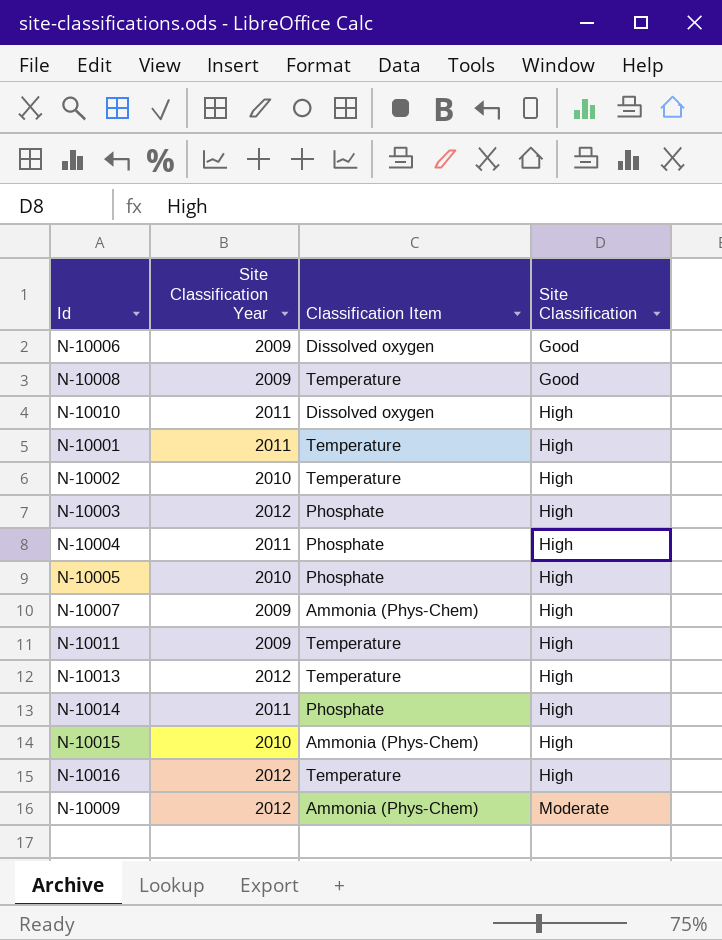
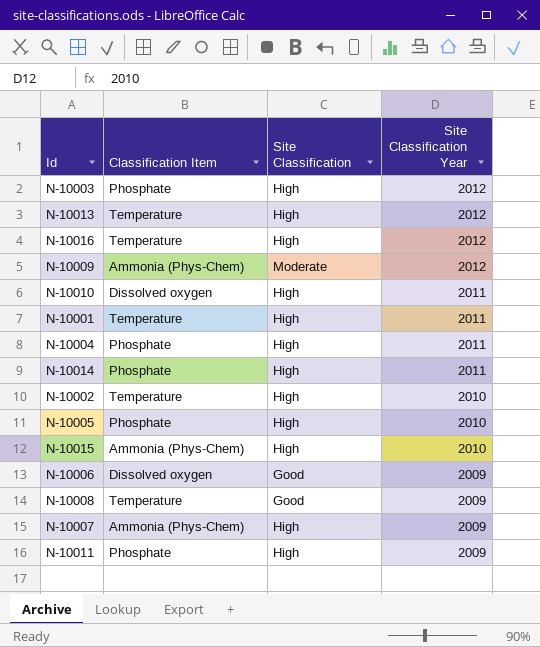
row order: Site Classification ascending -> Site Classification Year descending
column Site Classification Year | position: 2 -> 4
N-10011 | Classification Item: Temperature -> Phosphate

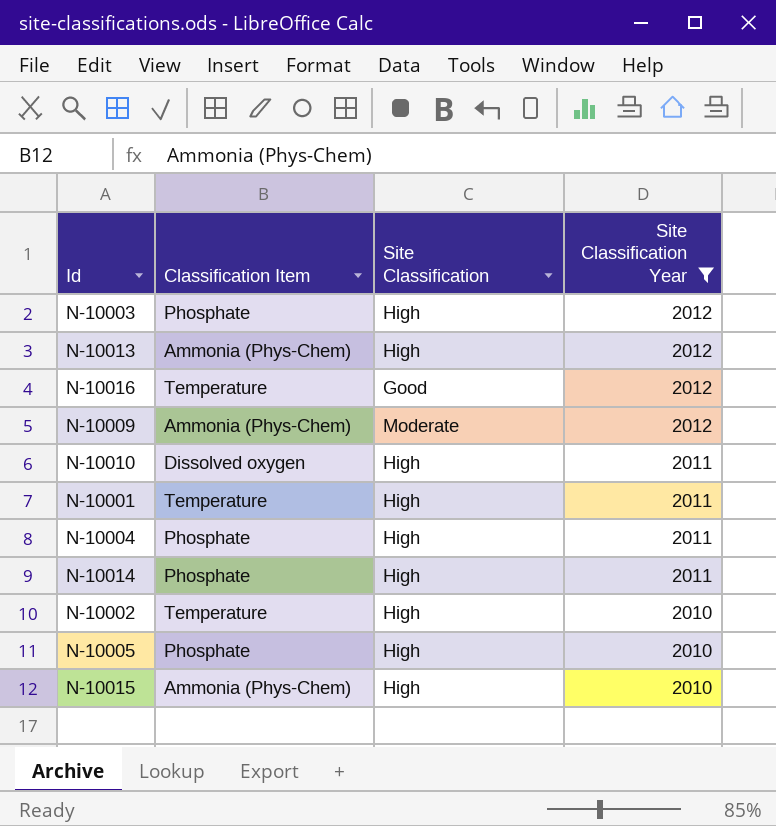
filter: none -> Site Classification Year != 2009
N-10013 | Classification Item: Temperature -> Ammonia (Phys-Chem)
N-10016 | Site Classification: High -> Good

